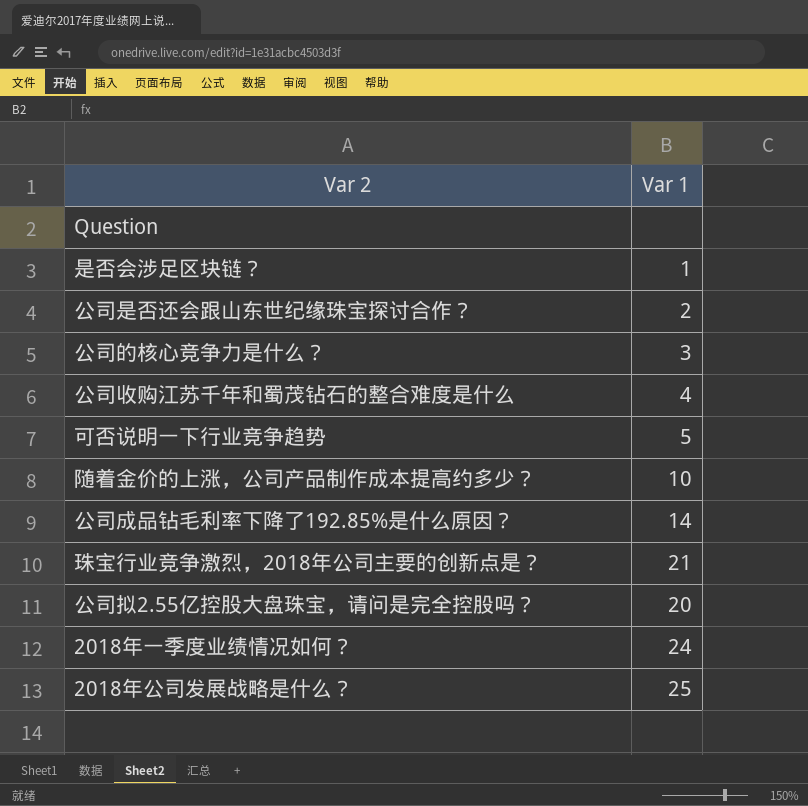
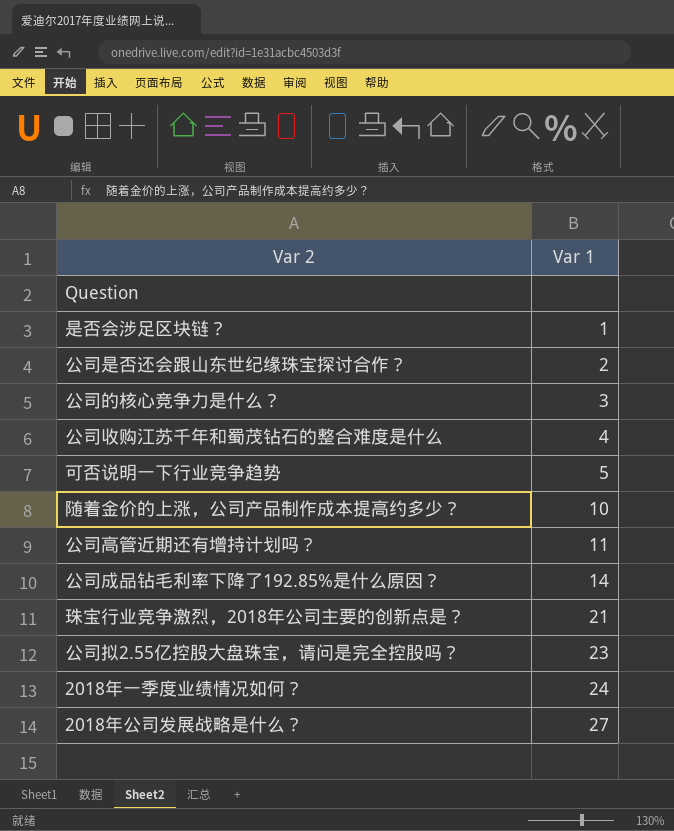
row 公司高管近期还有增持计划吗？: none -> 11
公司拟2.55亿控股大盘珠宝，请问是完全控股吗？ | Var 1: 20 -> 23
2018年公司发展战略是什么？ | Var 1: 25 -> 27

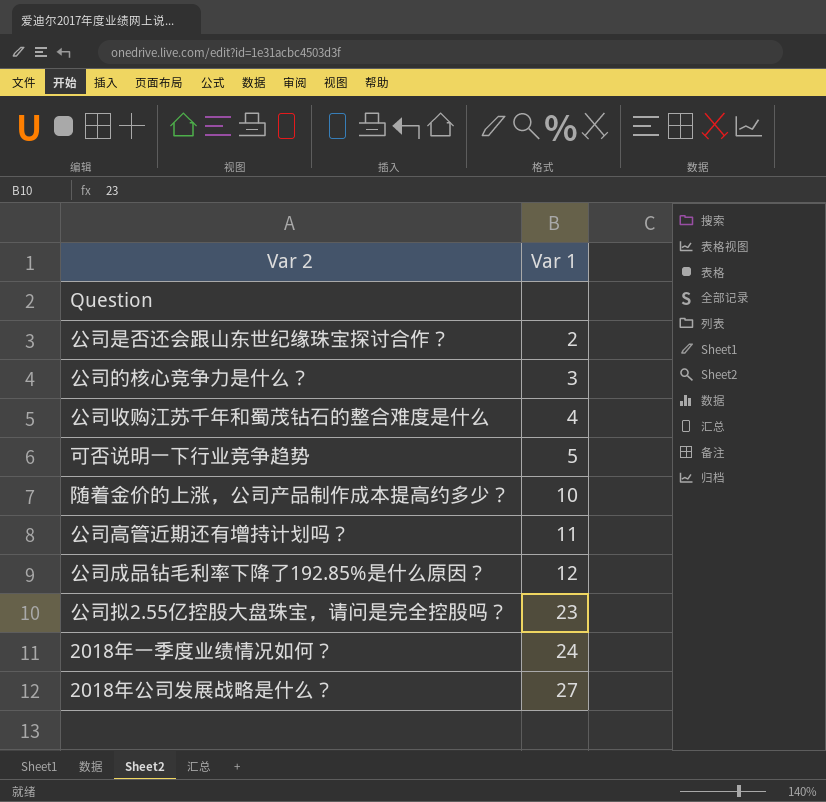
row 是否会涉足区块链？: 1 -> none
row 珠宝行业竞争激烈，2018年公司主要的创新点是？: 21 -> none
公司成品钻毛利率下降了192.85%是什么原因？ | Var 1: 14 -> 12

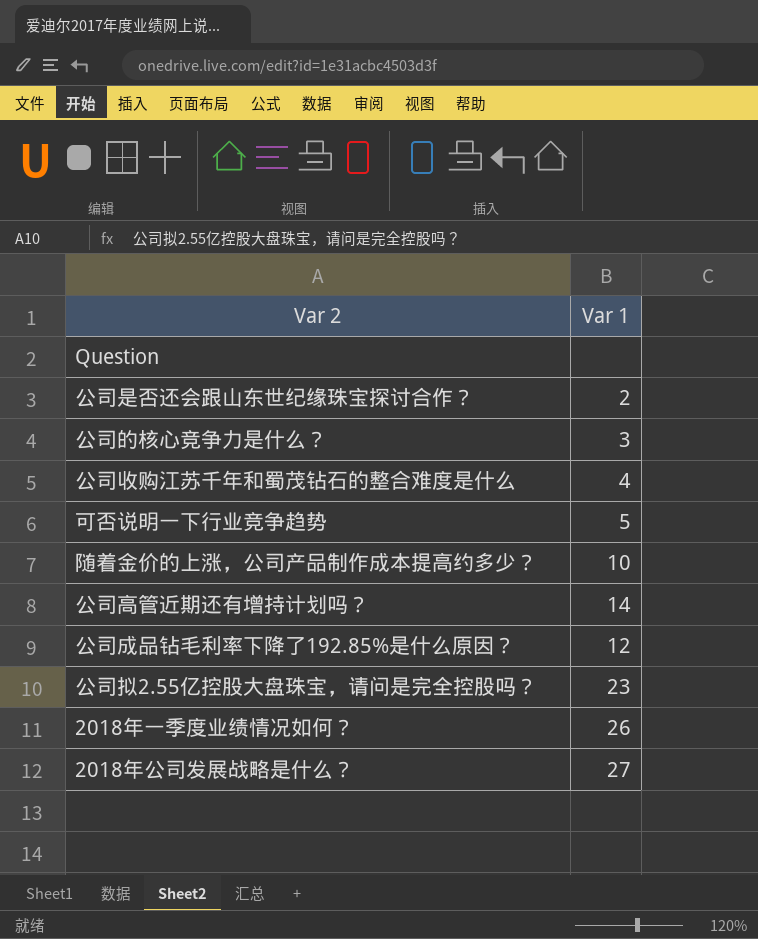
公司高管近期还有增持计划吗？ | Var 1: 11 -> 14
2018年一季度业绩情况如何？ | Var 1: 24 -> 26

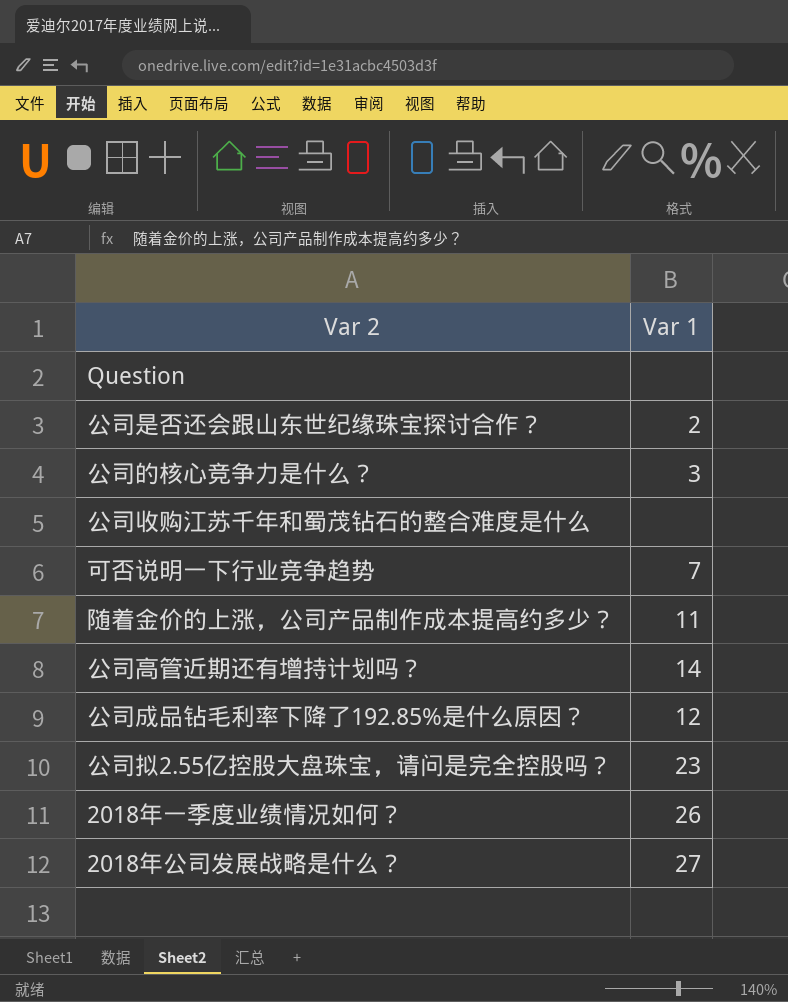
公司收购江苏千年和蜀茂钻石的整合难度是什么 | Var 1: 4 -> none
可否说明一下行业竞争趋势 | Var 1: 5 -> 7
随着金价的上涨，公司产品制作成本提高约多少？ | Var 1: 10 -> 11

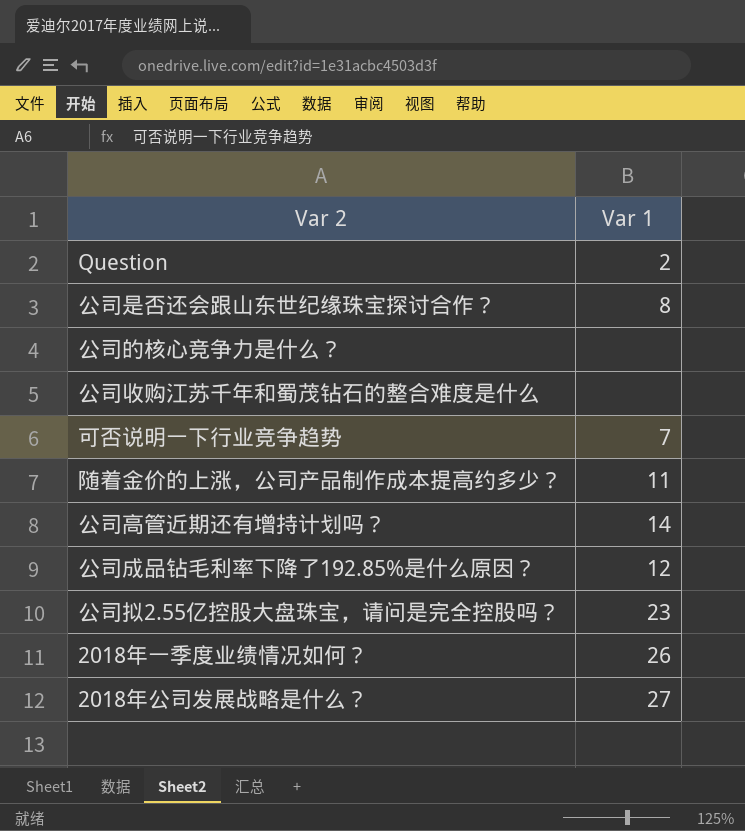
Question | Var 1: none -> 2
公司是否还会跟山东世纪缘珠宝探讨合作？ | Var 1: 2 -> 8
公司的核心竞争力是什么？ | Var 1: 3 -> none

